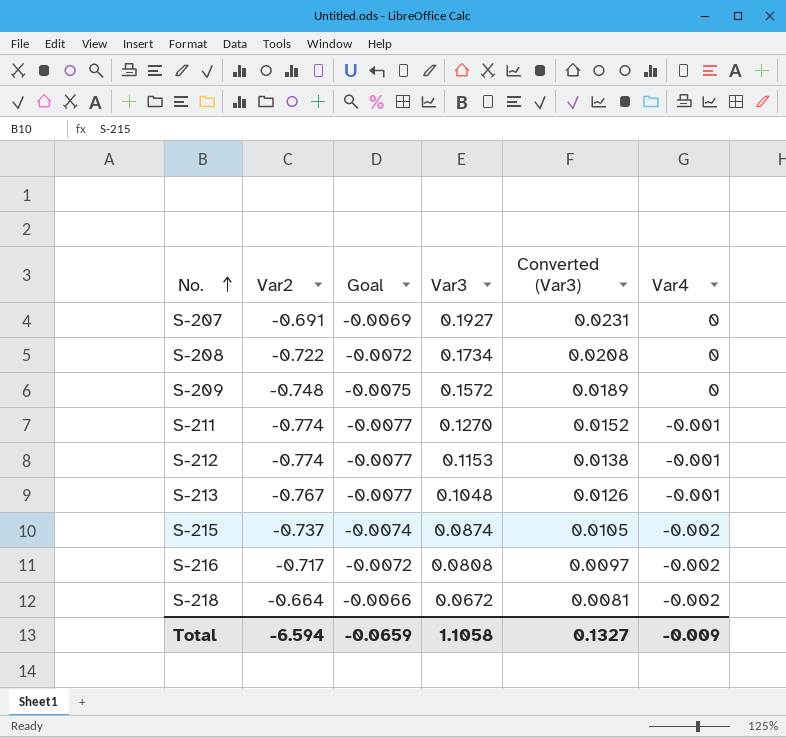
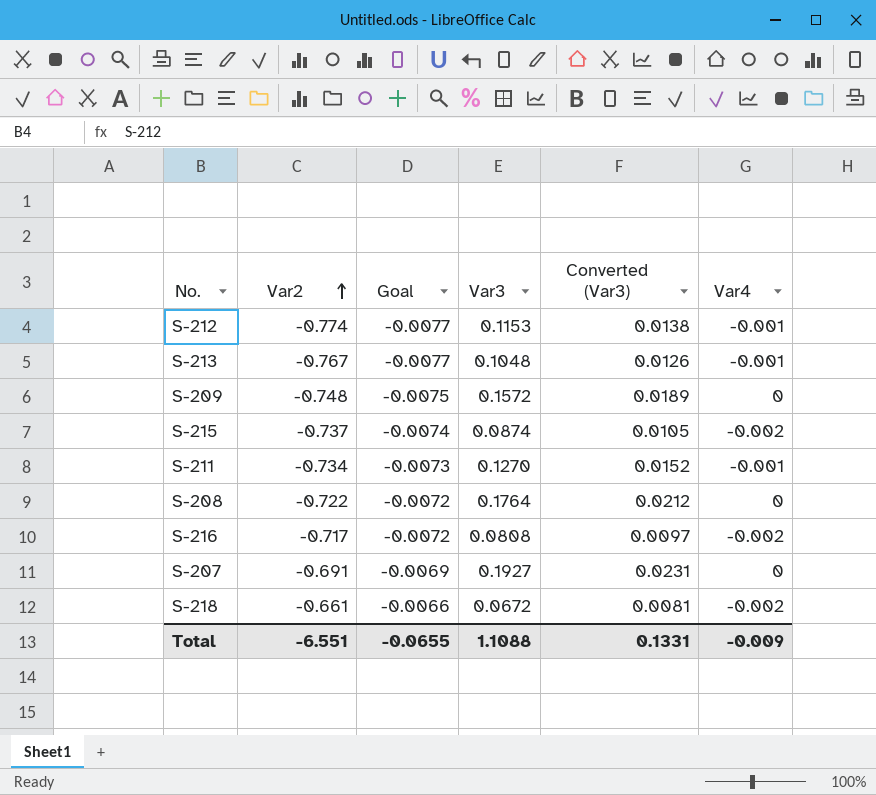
row order: No. ascending -> Var2 ascending
S-211 | Var2: -0.774 -> -0.734
S-211 | Goal: -0.0077 -> -0.0073
S-208 | Var3: 0.1734 -> 0.1764
S-208 | Converted (Var3): 0.0208 -> 0.0212
S-218 | Var2: -0.664 -> -0.661
Total | Var2: -6.594 -> -6.551
Total | Goal: -0.0659 -> -0.0655
Total | Var3: 1.1058 -> 1.1088
Total | Converted (Var3): 0.1327 -> 0.1331

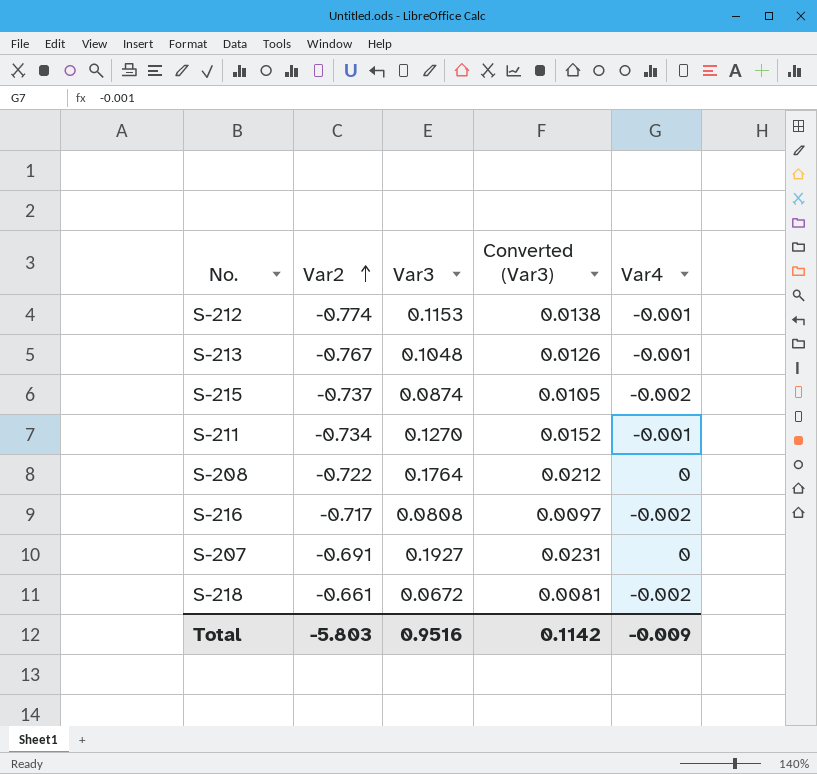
column Goal | formula: [Var2] * 0.01 -> none
row S-209: -0.748 | -0.0075 | 0.1572 | 0.0189 | 0 -> none
Total | Var2: -6.551 -> -5.803
Total | Var3: 1.1088 -> 0.9516
Total | Converted (Var3): 0.1331 -> 0.1142

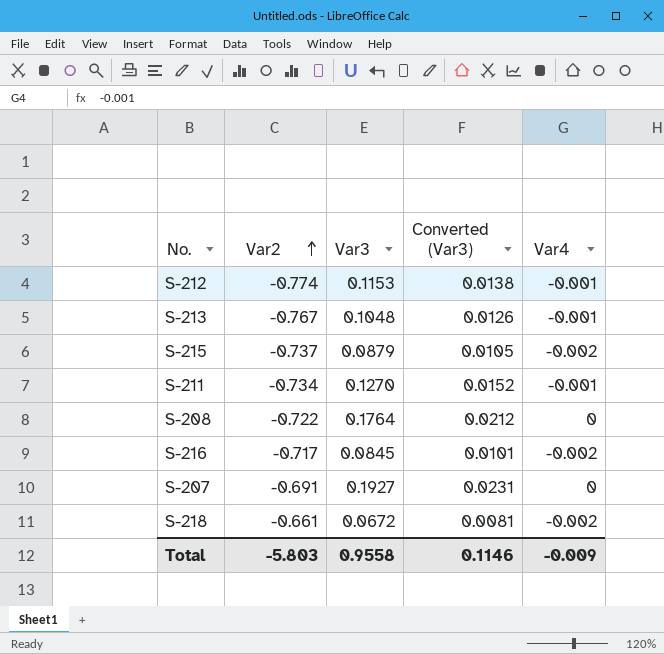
S-215 | Var3: 0.0874 -> 0.0879
S-216 | Var3: 0.0808 -> 0.0845
S-216 | Converted (Var3): 0.0097 -> 0.0101
Total | Var3: 0.9516 -> 0.9558
Total | Converted (Var3): 0.1142 -> 0.1146

